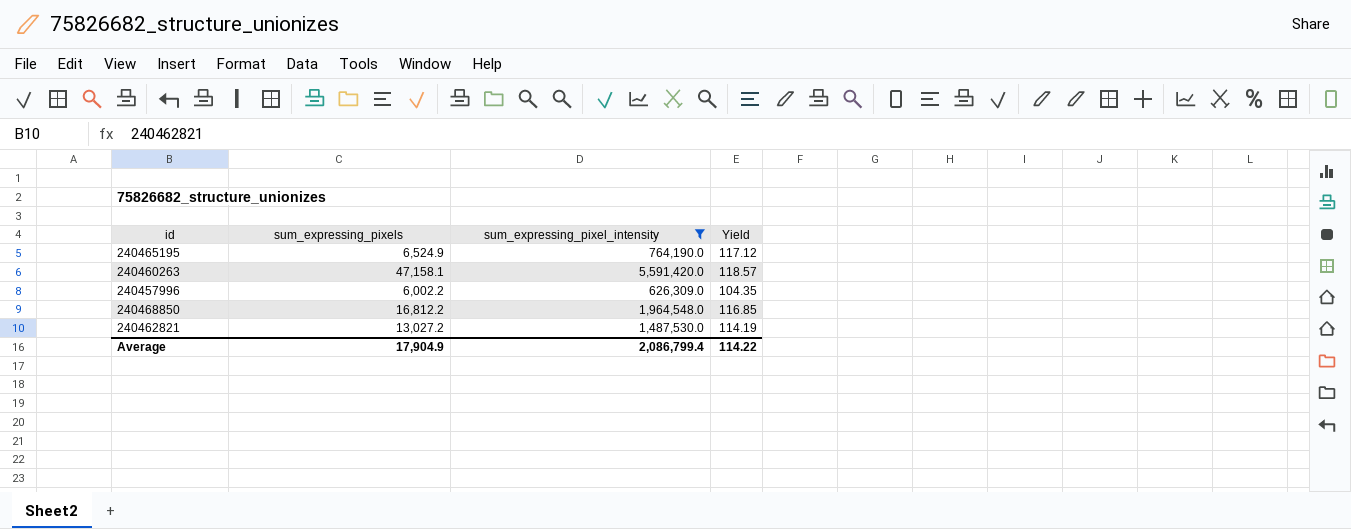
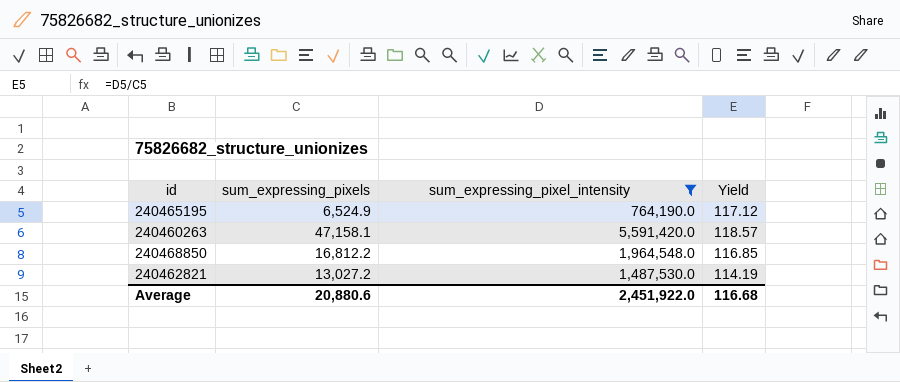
row 240457996: 6,002.2 | 626,309.0 | 104.35 -> none
Average | sum_expressing_pixels: 17,904.9 -> 20,880.6
Average | sum_expressing_pixel_intensity: 2,086,799.4 -> 2,451,922.0
Average | Yield: 114.22 -> 116.68

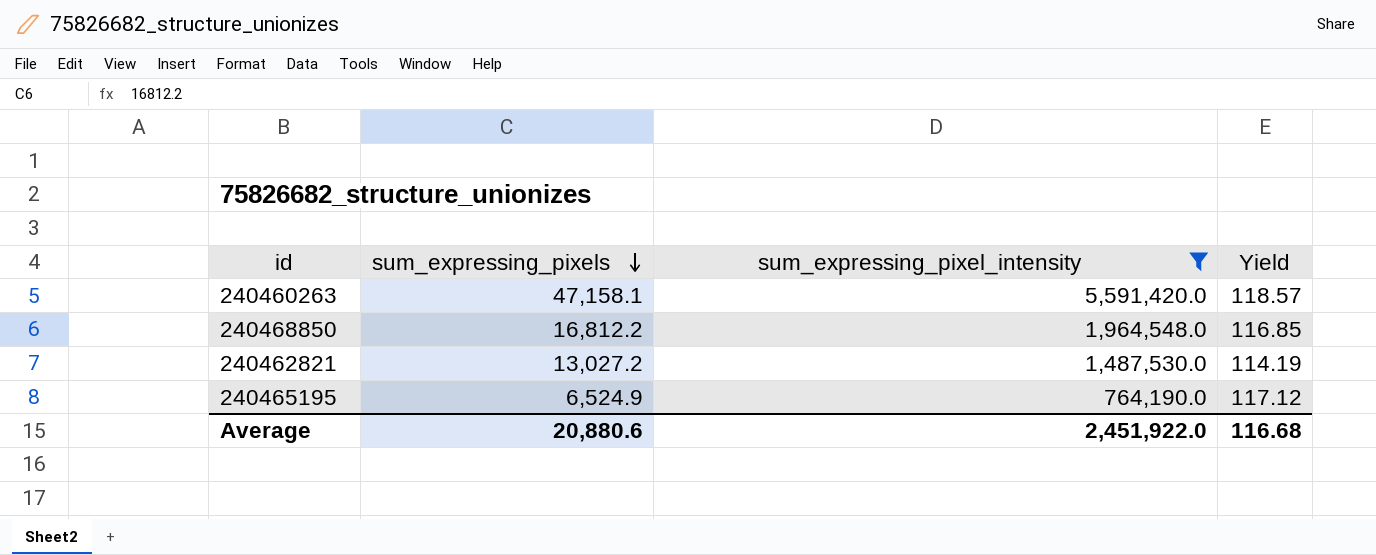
row order: none -> sum_expressing_pixels descending

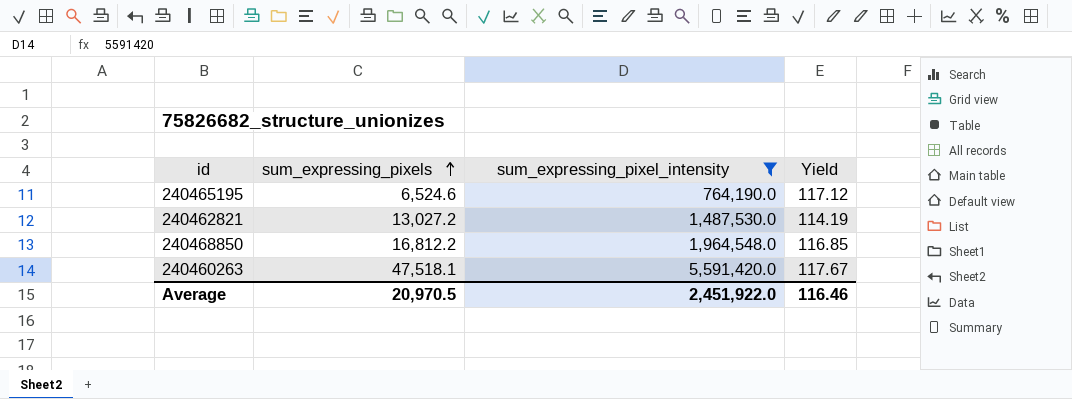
row order: sum_expressing_pixels descending -> sum_expressing_pixels ascending
240465195 | sum_expressing_pixels: 6,524.9 -> 6,524.6
240460263 | sum_expressing_pixels: 47,158.1 -> 47,518.1
240460263 | Yield: 118.57 -> 117.67
Average | sum_expressing_pixels: 20,880.6 -> 20,970.5
Average | Yield: 116.68 -> 116.46

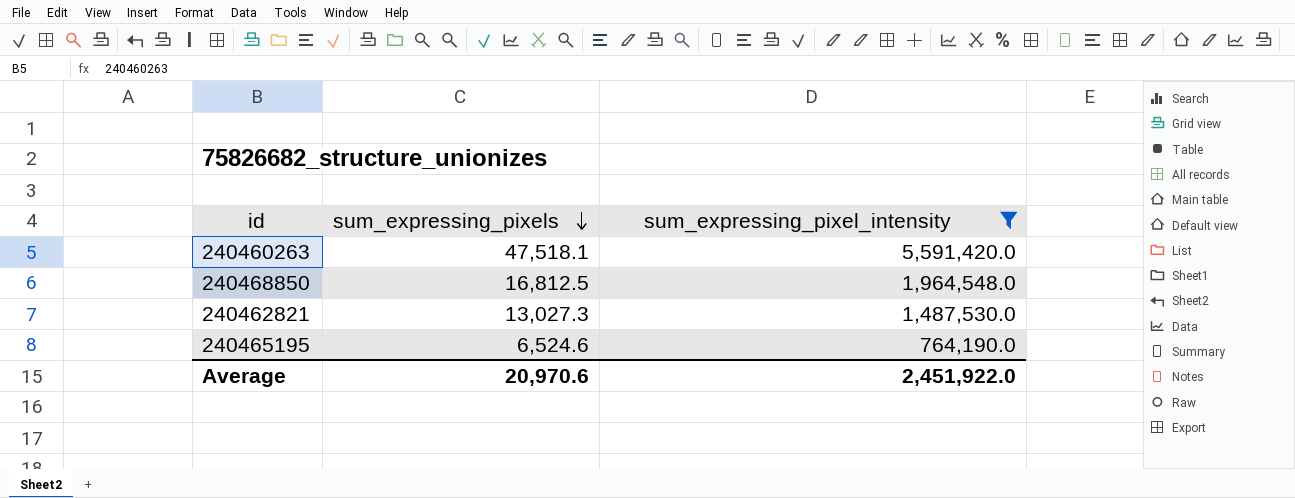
row order: sum_expressing_pixels ascending -> sum_expressing_pixels descending
column Yield | formula: [sum_expressing_pixel_intensity] / [sum_expressing_pixels] -> none
240468850 | sum_expressing_pixels: 16,812.2 -> 16,812.5
240462821 | sum_expressing_pixels: 13,027.2 -> 13,027.3
Average | sum_expressing_pixels: 20,970.5 -> 20,970.6

